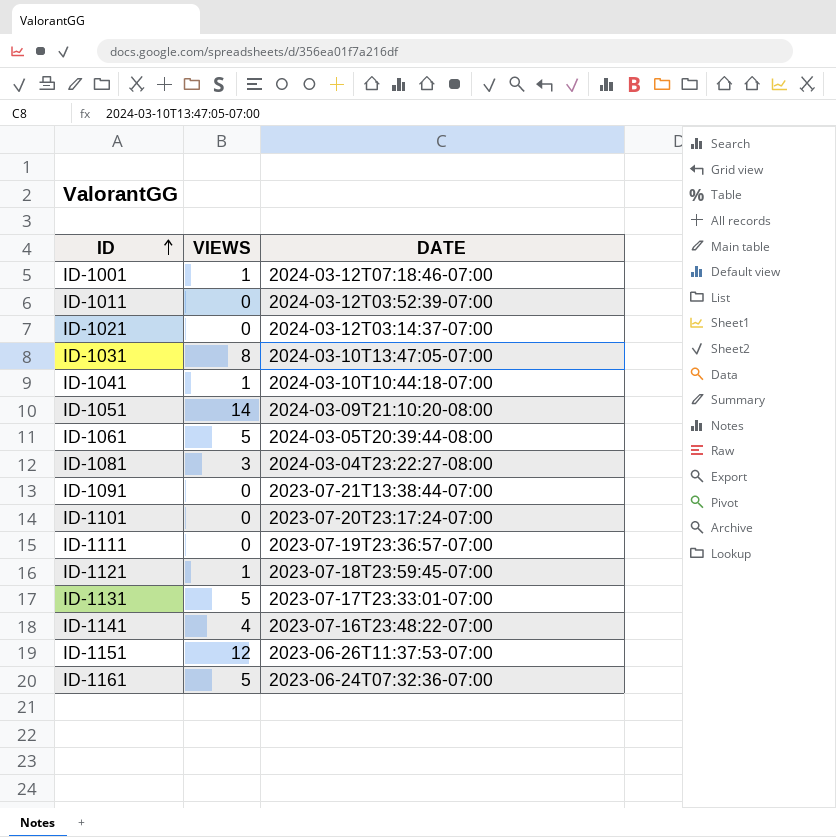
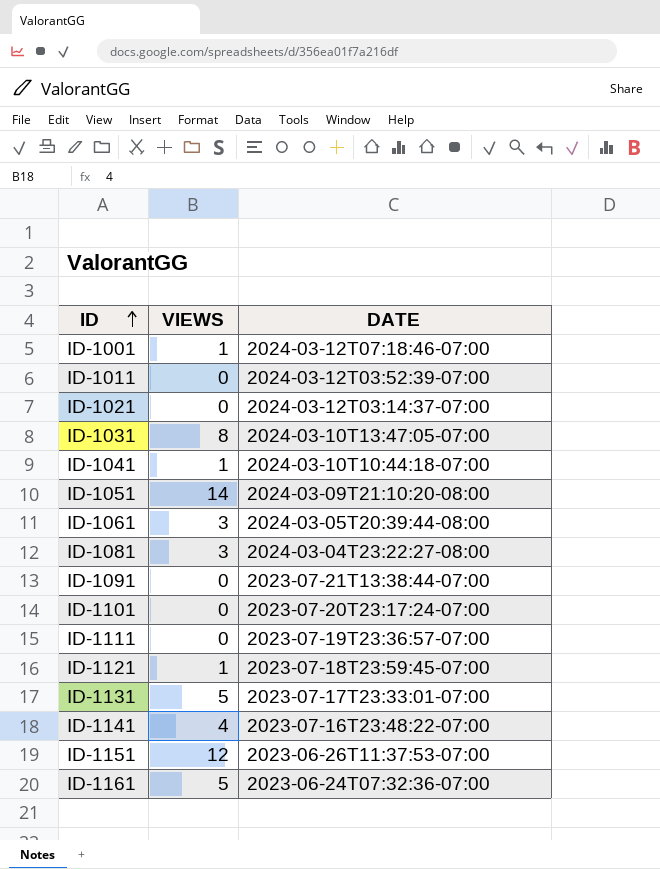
ID-1061 | VIEWS: 5 -> 3

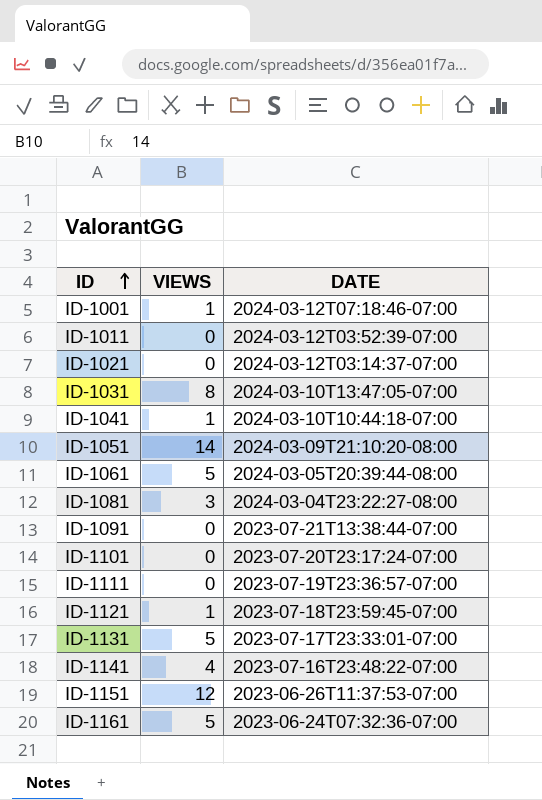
ID-1061 | VIEWS: 3 -> 5

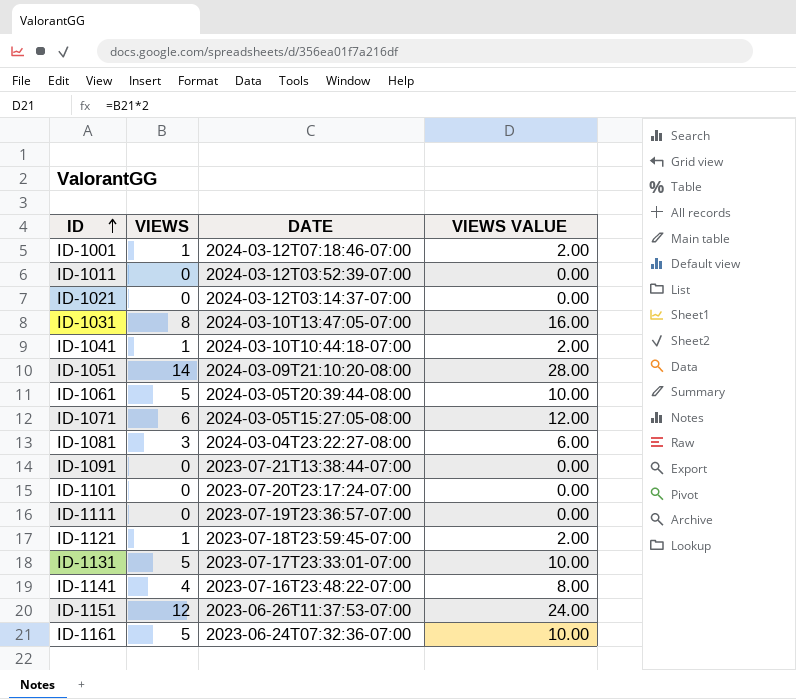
column VIEWS VALUE | formula: none -> [VIEWS] * 2
row ID-1071: none -> 6 | 2024-03-05T15:27:05-08:00 | 12.00

